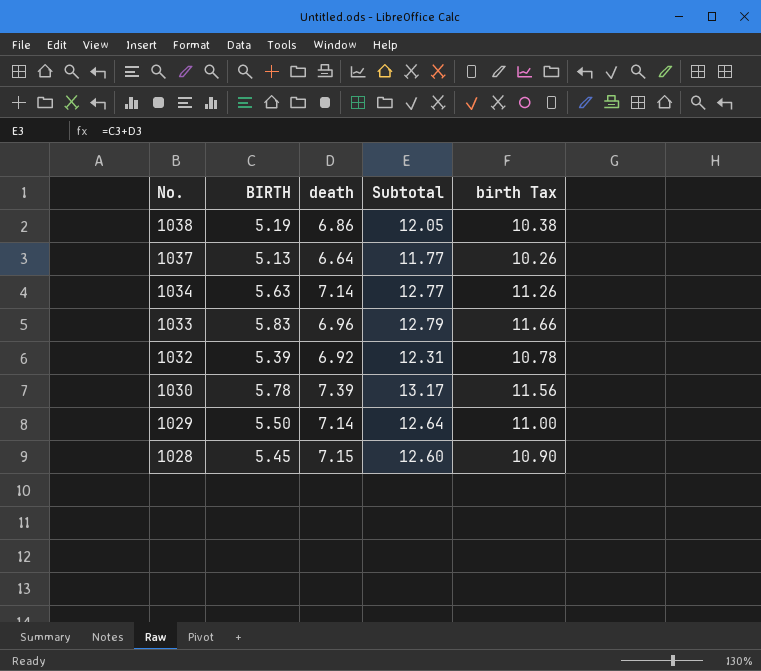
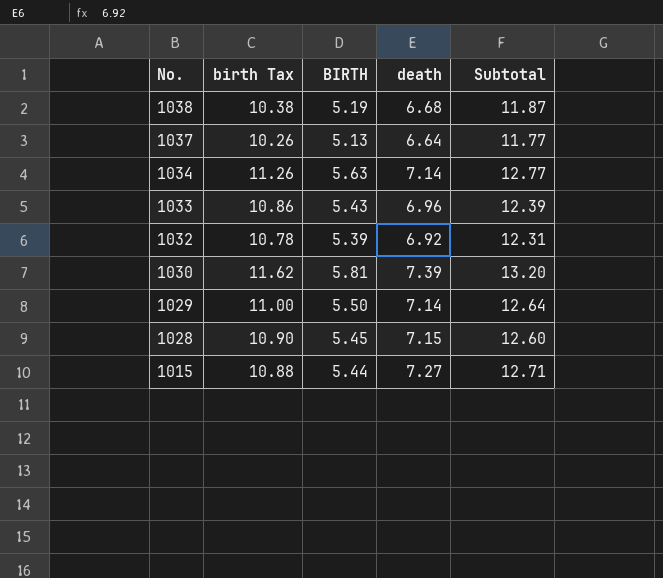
column birth Tax | position: 5 -> 2
1038 | death: 6.86 -> 6.68
1038 | Subtotal: 12.05 -> 11.87
1033 | birth Tax: 11.66 -> 10.86
1033 | BIRTH: 5.83 -> 5.43
1033 | Subtotal: 12.79 -> 12.39
1030 | birth Tax: 11.56 -> 11.62
1030 | BIRTH: 5.78 -> 5.81
1030 | Subtotal: 13.17 -> 13.20
row 1015: none -> 10.88 | 5.44 | 7.27 | 12.71

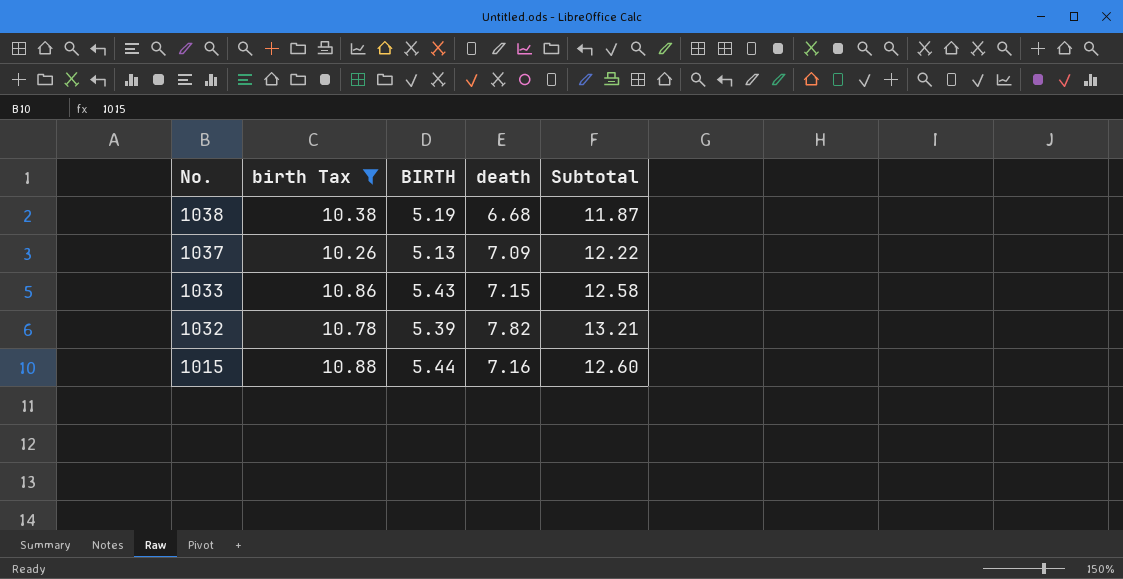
filter: none -> birth Tax <= 10.88
1037 | death: 6.64 -> 7.09
1037 | Subtotal: 11.77 -> 12.22
1033 | death: 6.96 -> 7.15
1033 | Subtotal: 12.39 -> 12.58
1032 | death: 6.92 -> 7.82
1032 | Subtotal: 12.31 -> 13.21
1015 | death: 7.27 -> 7.16
1015 | Subtotal: 12.71 -> 12.60

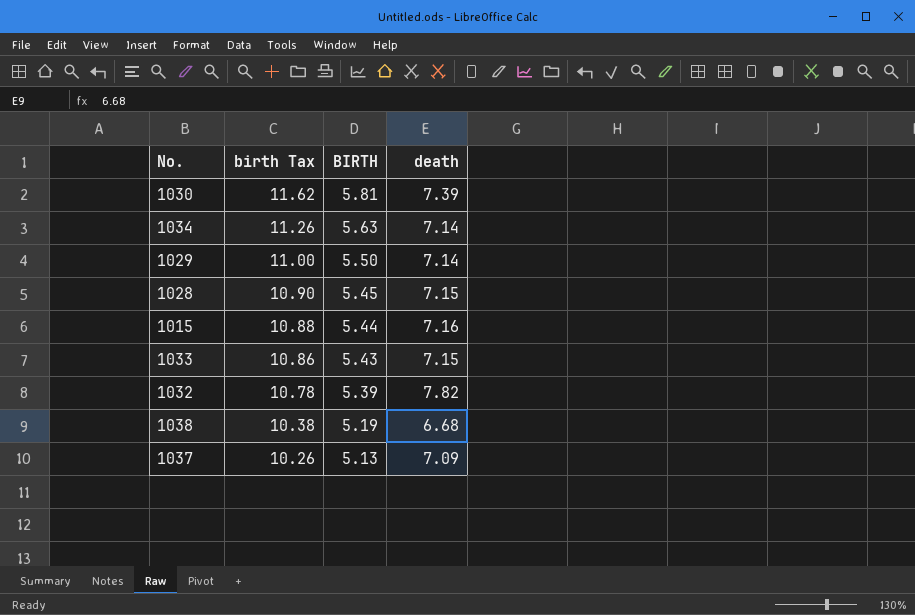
filter: birth Tax <= 10.88 -> none
row order: No. descending -> birth Tax descending
column Subtotal | formula: [BIRTH] + [death] -> none

